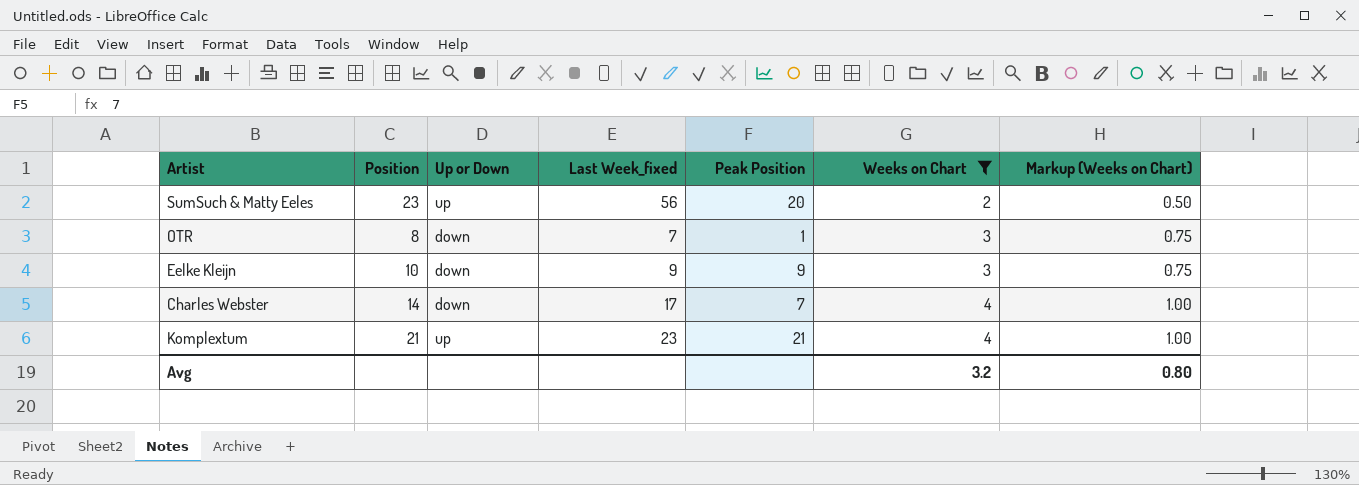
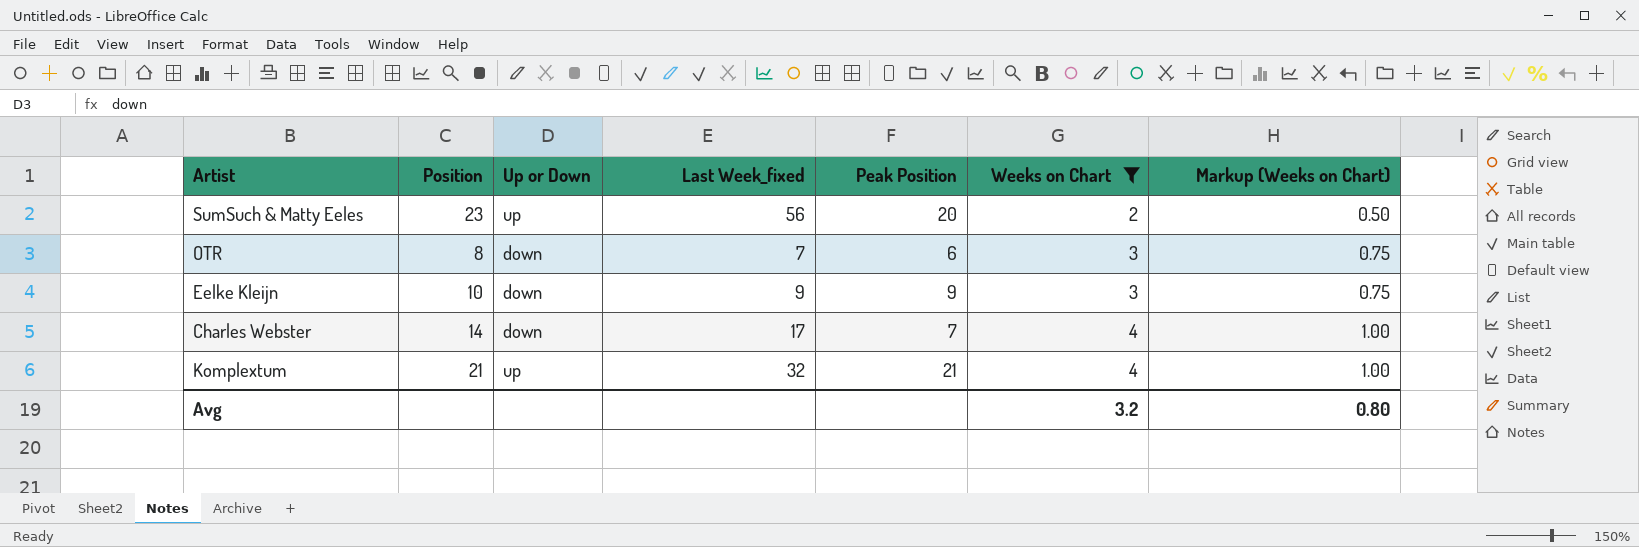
OTR | Peak Position: 1 -> 6
Komplextum | Last Week_fixed: 23 -> 32

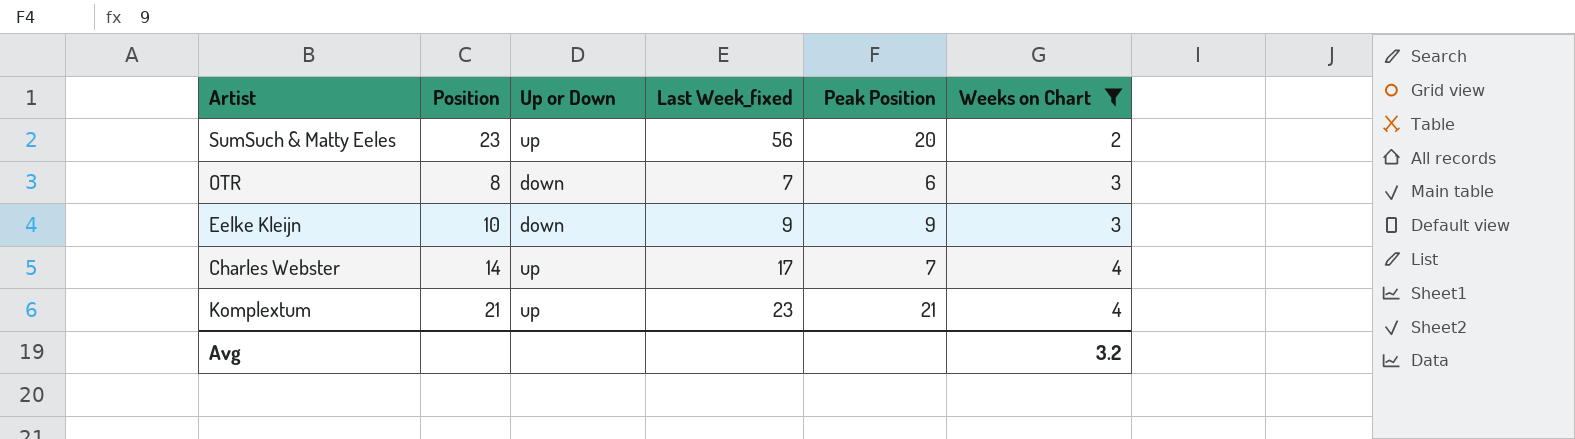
column Markup (Weeks on Chart) | formula: [Weeks on Chart] * 0.25 -> none
Charles Webster | Up or Down: down -> up
Komplextum | Last Week_fixed: 32 -> 23

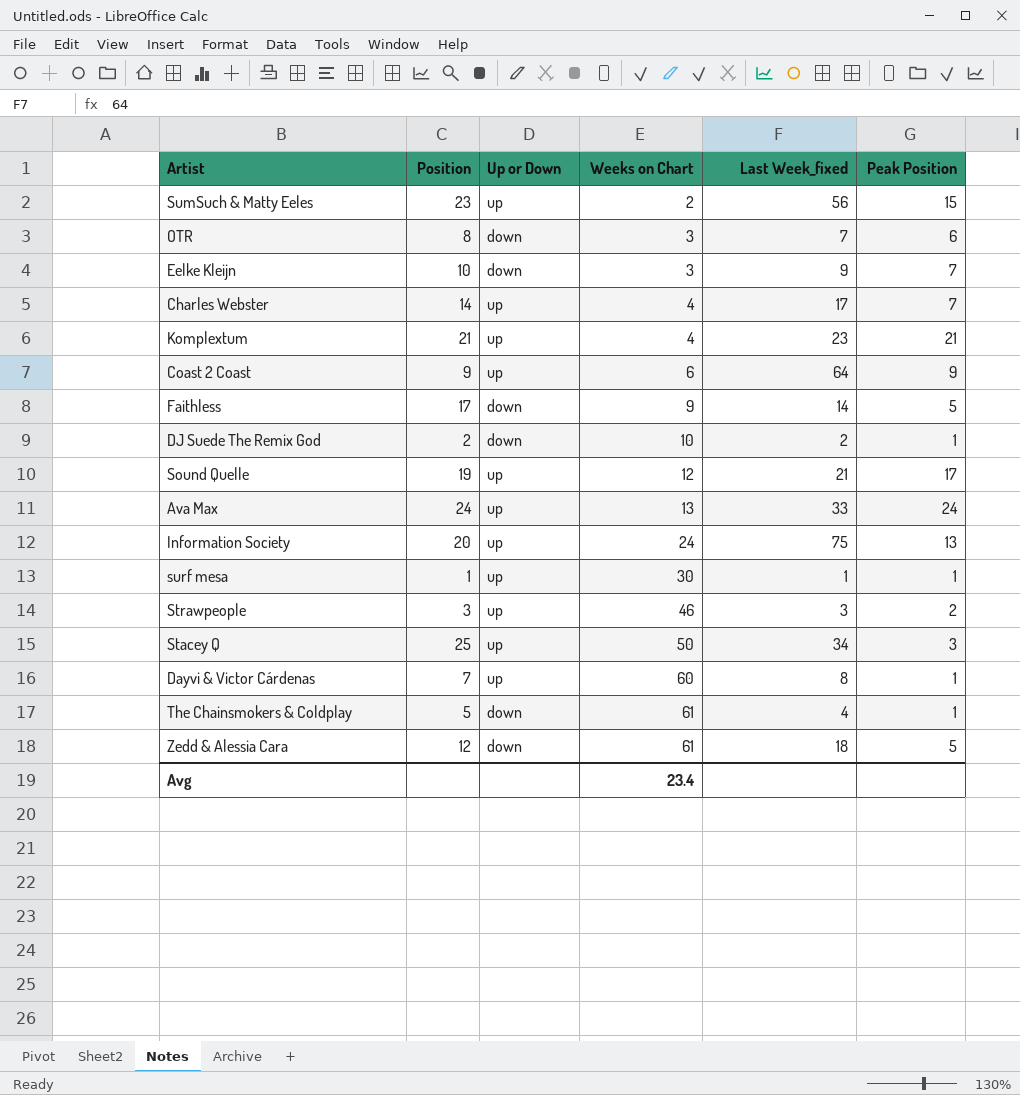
filter: Weeks on Chart <= 4 -> none
column Weeks on Chart | position: 6 -> 4
SumSuch & Matty Eeles | Peak Position: 20 -> 15
Eelke Kleijn | Peak Position: 9 -> 7
Avg | Weeks on Chart: 3.2 -> 23.4

